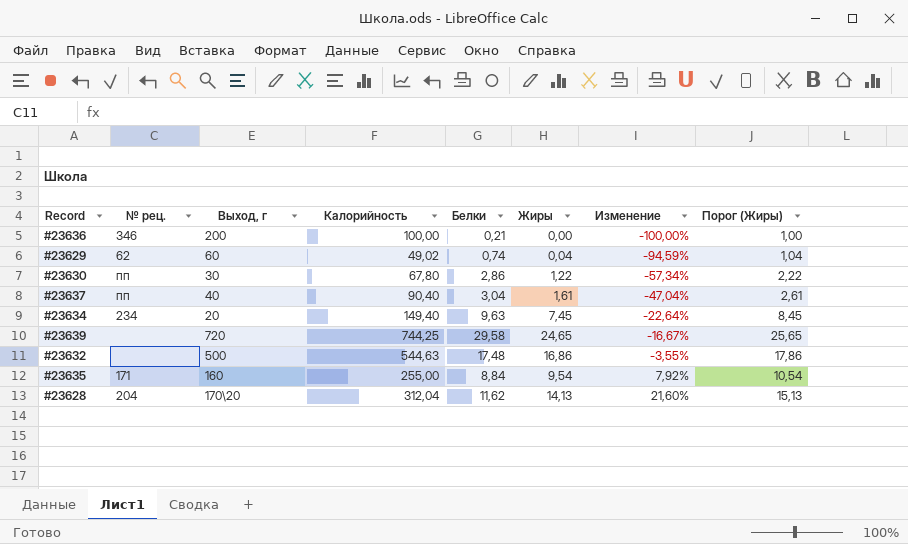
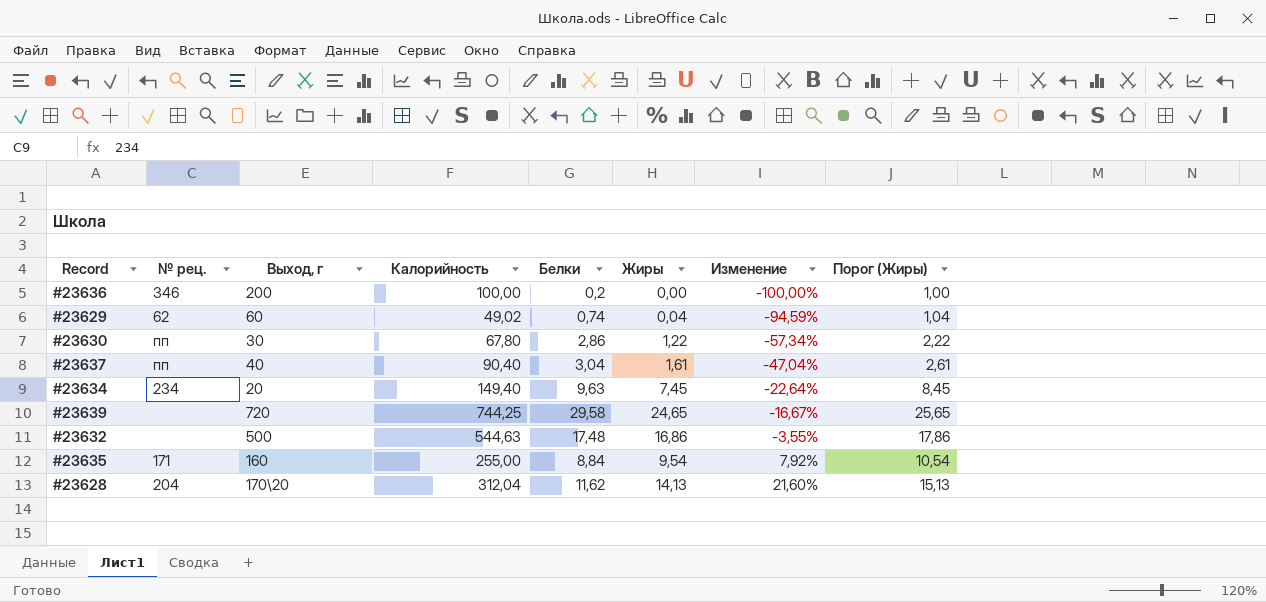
#23636 | Белки: 0,21 -> 0,2

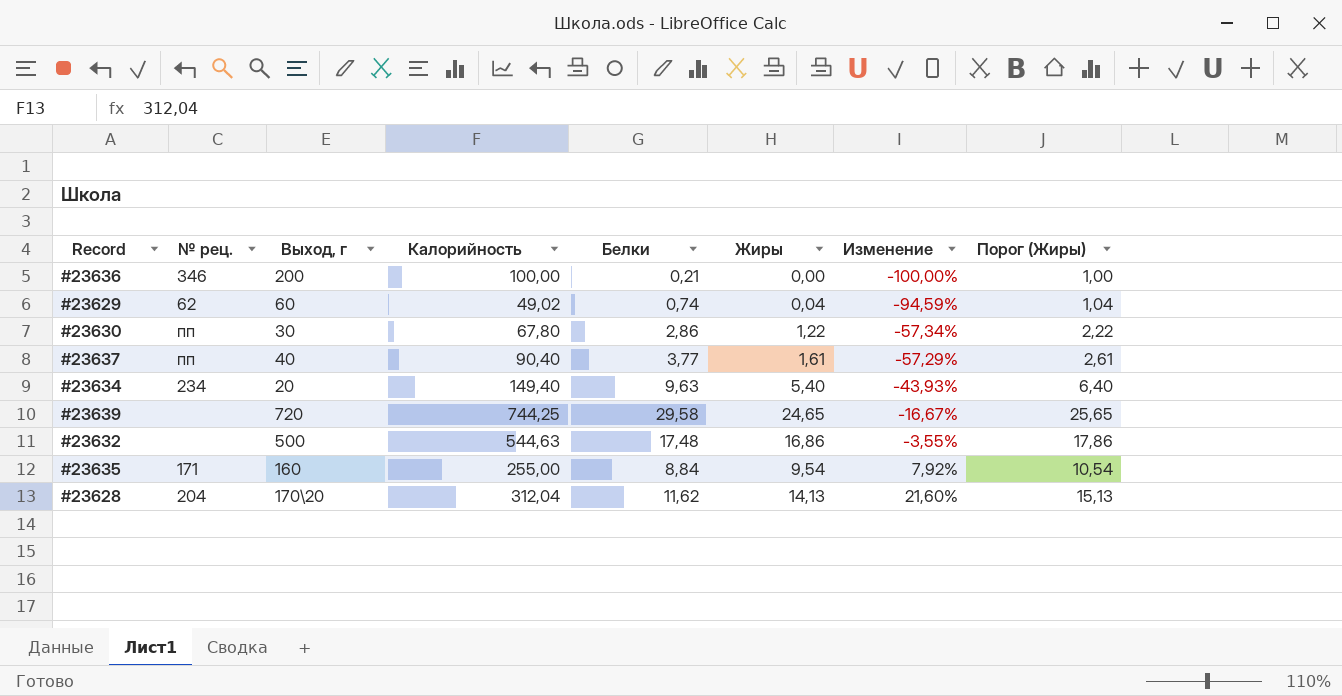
#23636 | Белки: 0,2 -> 0,21
#23637 | Белки: 3,04 -> 3,77
#23637 | Изменение: -47,04% -> -57,29%
#23634 | Жиры: 7,45 -> 5,40
#23634 | Изменение: -22,64% -> -43,93%
#23634 | Порог (Жиры): 8,45 -> 6,40

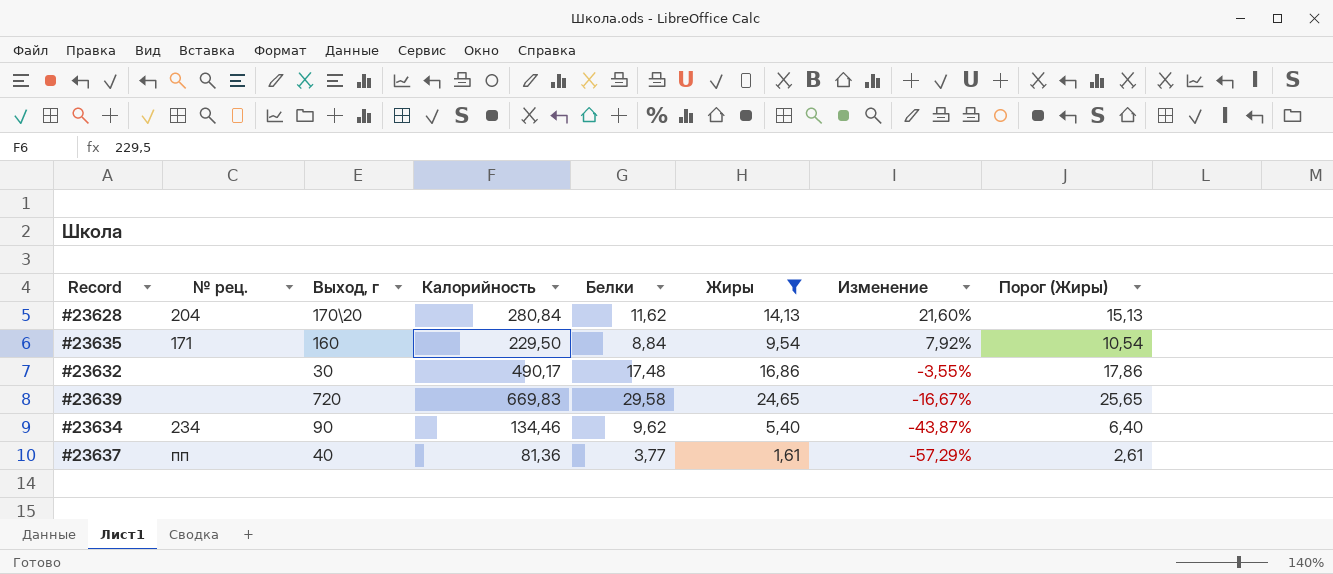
filter: none -> Жиры >= 1,61
row order: Изменение ascending -> Изменение descending
#23628 | Калорийность: 312,04 -> 280,84
#23635 | Калорийность: 255,00 -> 229,50
#23632 | Выход, г: 500 -> 30
#23632 | Калорийность: 544,63 -> 490,17
#23639 | Калорийность: 744,25 -> 669,83
#23634 | Выход, г: 20 -> 90
#23634 | Калорийность: 149,40 -> 134,46
#23634 | Белки: 9,63 -> 9,62
#23634 | Изменение: -43,93% -> -43,87%
#23637 | Калорийность: 90,40 -> 81,36

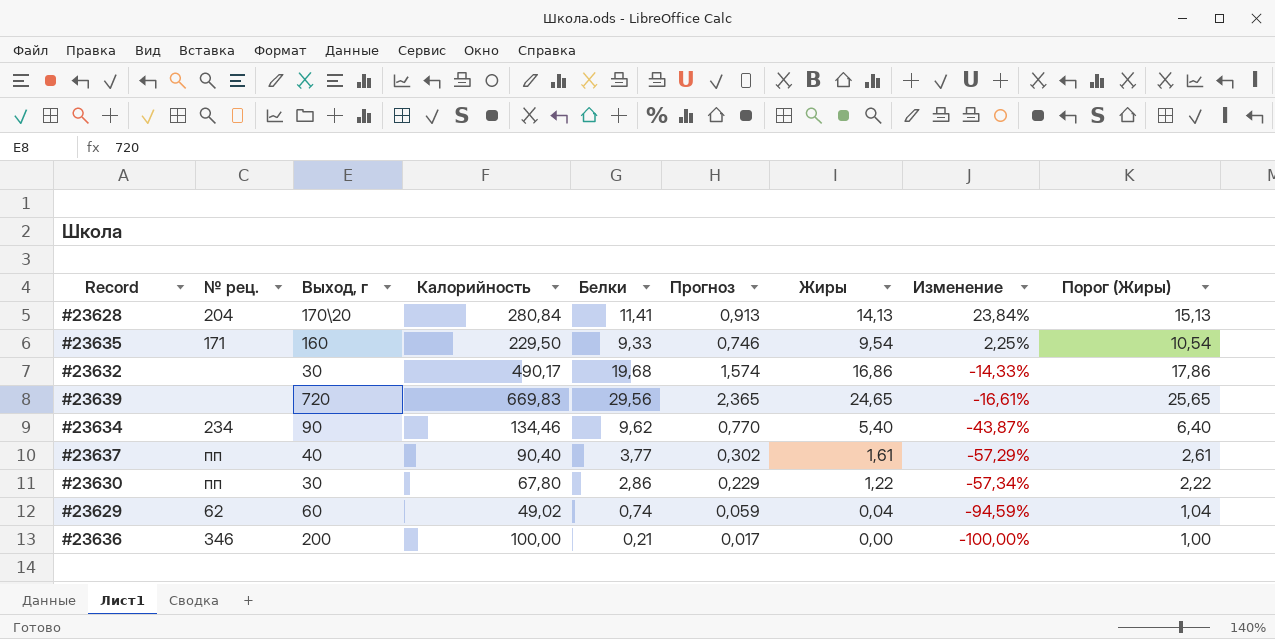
filter: Жиры >= 1,61 -> none
column Прогноз | formula: none -> [Белки] * 0,08
#23628 | Белки: 11,62 -> 11,41
#23628 | Изменение: 21,60% -> 23,84%
#23635 | Белки: 8,84 -> 9,33
#23635 | Изменение: 7,92% -> 2,25%
#23632 | Белки: 17,48 -> 19,68
#23632 | Изменение: -3,55% -> -14,33%
#23639 | Белки: 29,58 -> 29,56
#23639 | Изменение: -16,67% -> -16,61%
#23637 | Калорийность: 81,36 -> 90,40

